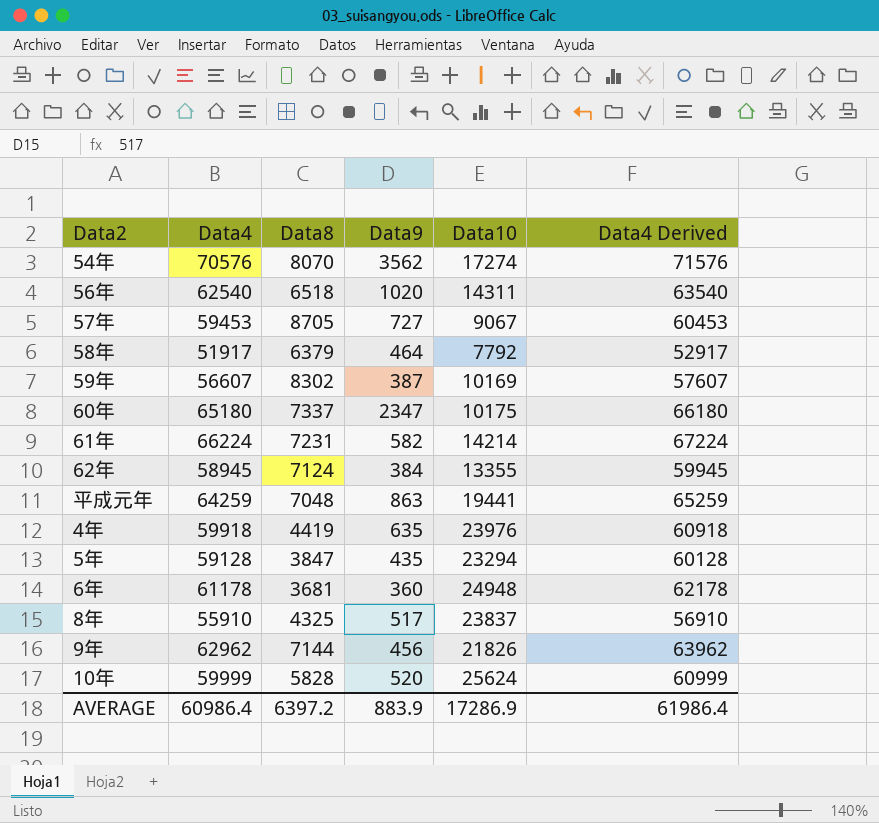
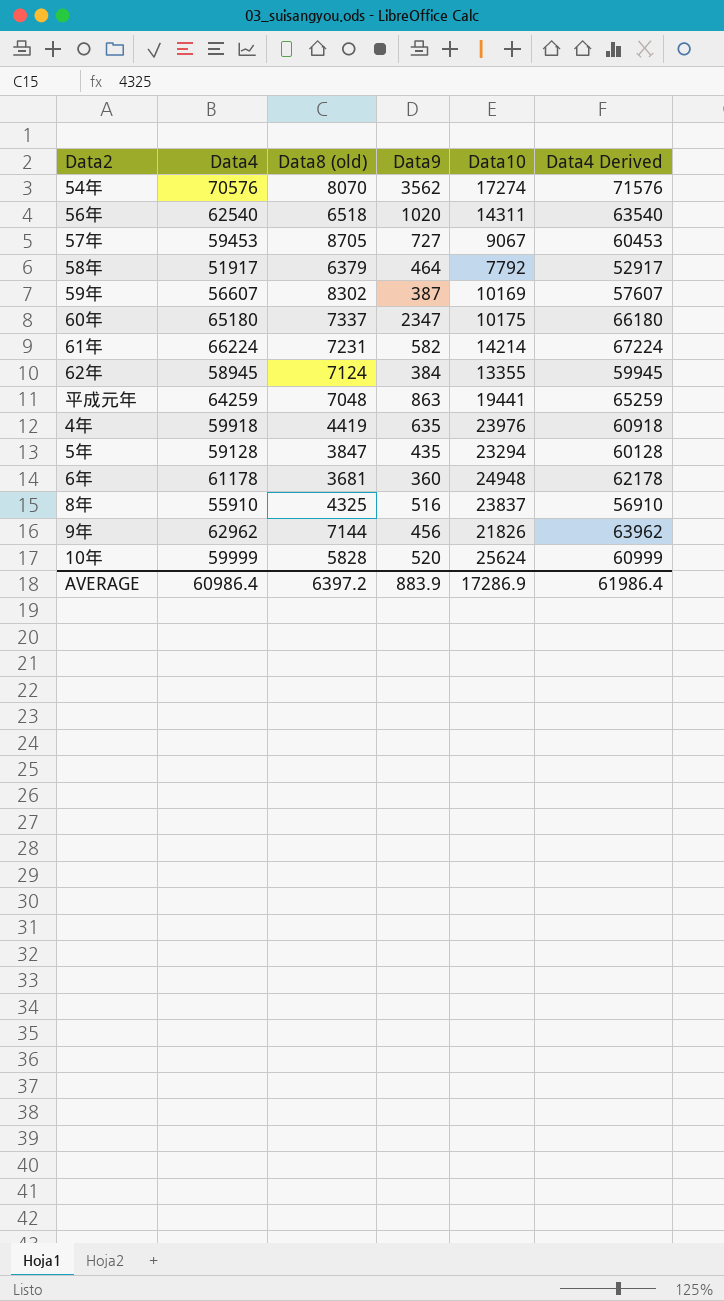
column name: Data8 -> Data8 (old)
8年 | Data9: 517 -> 516

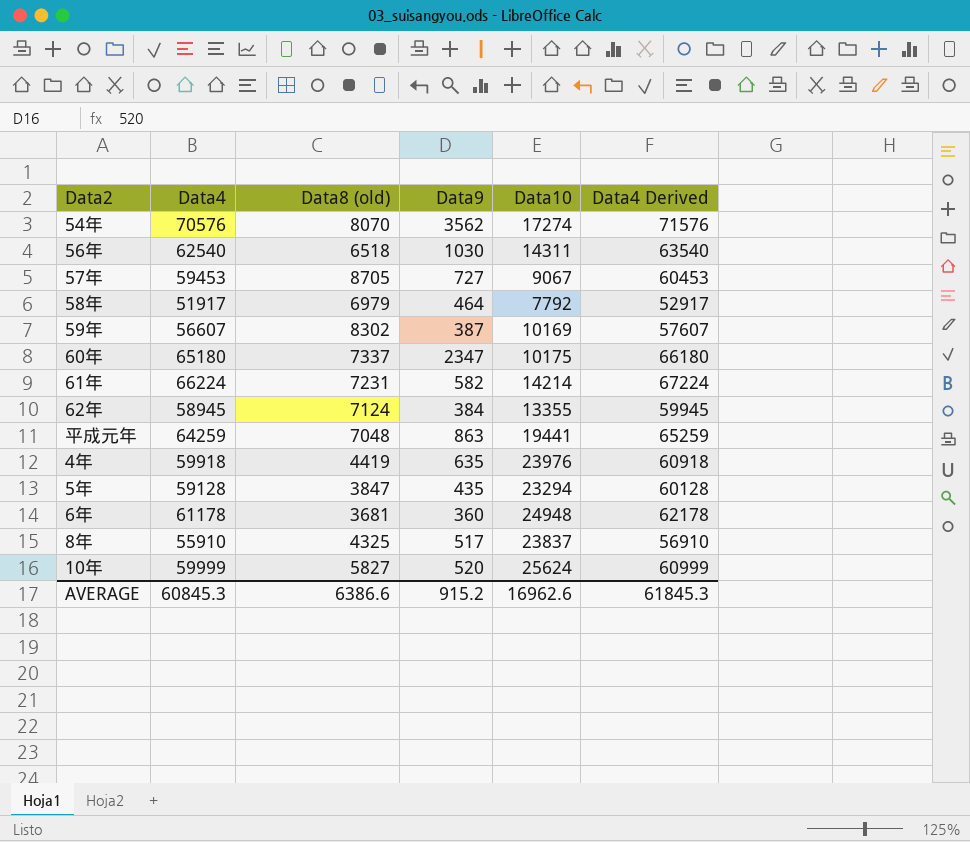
row 9年: 62962 | 7144 | 456 | 21826 | 63962 -> none
56年 | Data9: 1020 -> 1030
58年 | Data8 (old): 6379 -> 6979
8年 | Data9: 516 -> 517
10年 | Data8 (old): 5828 -> 5827
AVERAGE | Data4: 60986.4 -> 60845.3
AVERAGE | Data8 (old): 6397.2 -> 6386.6
AVERAGE | Data9: 883.9 -> 915.2
AVERAGE | Data10: 17286.9 -> 16962.6
AVERAGE | Data4 Derived: 61986.4 -> 61845.3

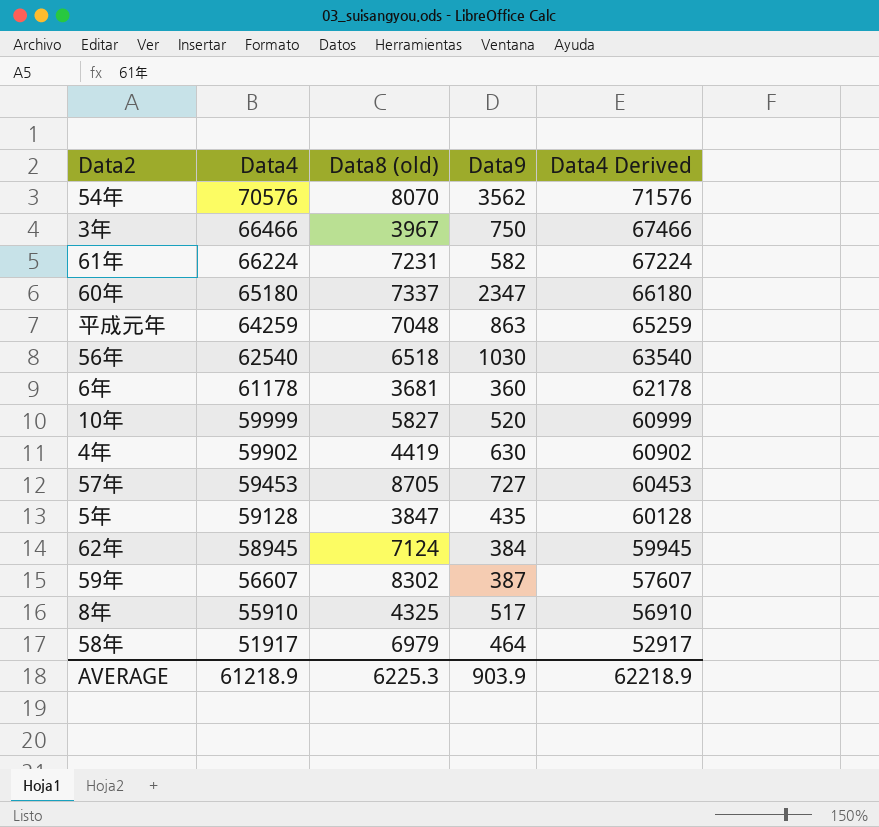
row order: none -> Data4 descending
column Data10 | position: 5 -> none
row 3年: none -> 66466 | 3967 | 750 | 67466
4年 | Data4: 59918 -> 59902
4年 | Data9: 635 -> 630
4年 | Data4 Derived: 60918 -> 60902
AVERAGE | Data4: 60845.3 -> 61218.9
AVERAGE | Data8 (old): 6386.6 -> 6225.3
AVERAGE | Data9: 915.2 -> 903.9
AVERAGE | Data4 Derived: 61845.3 -> 62218.9

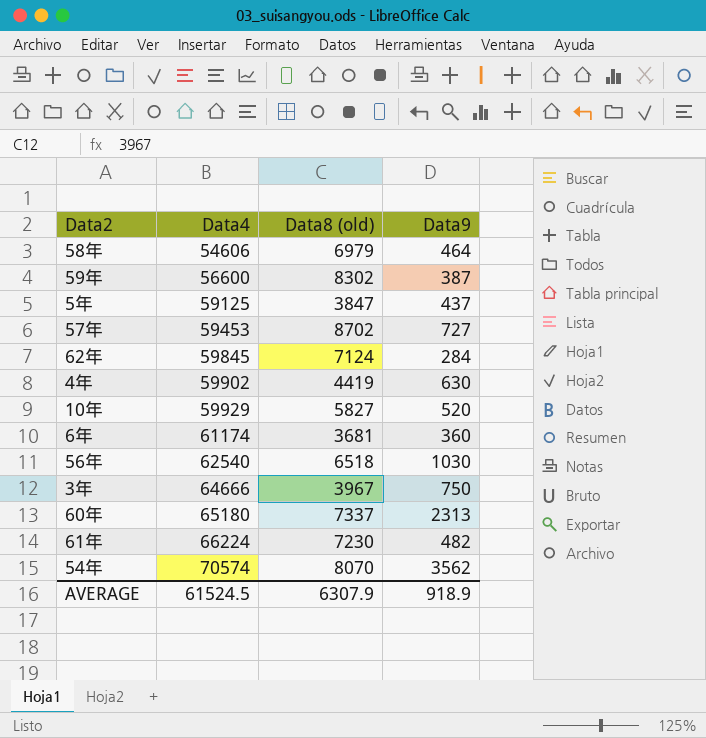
row order: Data4 descending -> Data4 ascending
column Data4 Derived | formula: [Data4] + 1000 -> none
row 平成元年: 64259 | 7048 | 863 | 65259 -> none
row 8年: 55910 | 4325 | 517 | 56910 -> none
58年 | Data4: 51917 -> 54606
59年 | Data4: 56607 -> 56600
5年 | Data4: 59128 -> 59125
5年 | Data9: 435 -> 437
57年 | Data8 (old): 8705 -> 8702
62年 | Data4: 58945 -> 59845
62年 | Data9: 384 -> 284
10年 | Data4: 59999 -> 59929
6年 | Data4: 61178 -> 61174
3年 | Data4: 66466 -> 64666
60年 | Data9: 2347 -> 2313
61年 | Data8 (old): 7231 -> 7230
61年 | Data9: 582 -> 482
54年 | Data4: 70576 -> 70574
AVERAGE | Data4: 61218.9 -> 61524.5
AVERAGE | Data8 (old): 6225.3 -> 6307.9
AVERAGE | Data9: 903.9 -> 918.9

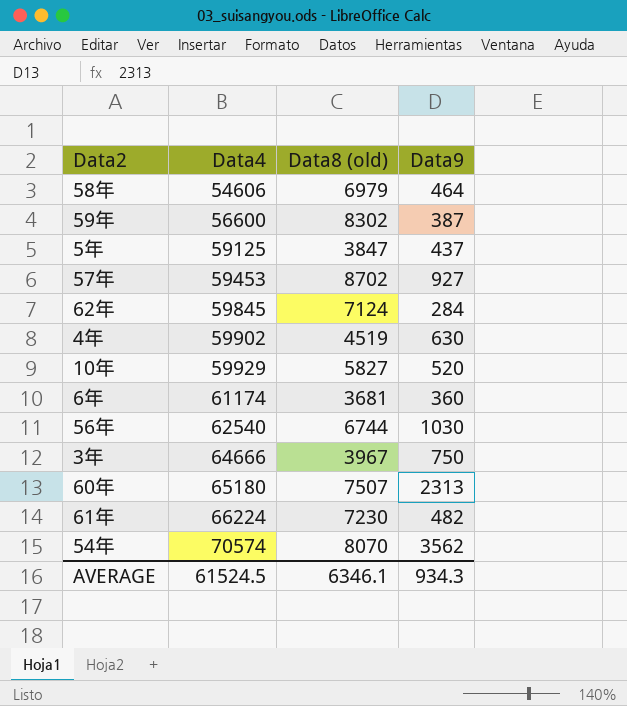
57年 | Data9: 727 -> 927
4年 | Data8 (old): 4419 -> 4519
56年 | Data8 (old): 6518 -> 6744
60年 | Data8 (old): 7337 -> 7507
AVERAGE | Data8 (old): 6307.9 -> 6346.1
AVERAGE | Data9: 918.9 -> 934.3

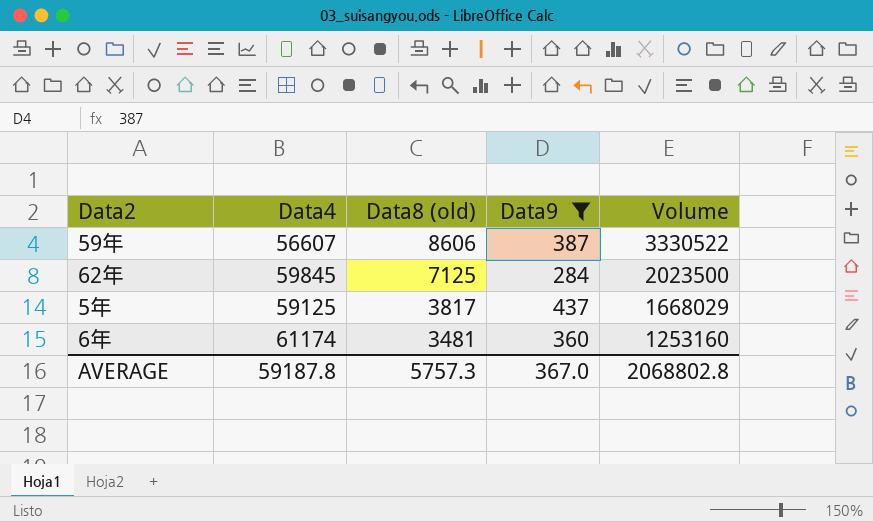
filter: none -> Data9 <= 437
row order: Data4 ascending -> Data8 (old) descending
column Volume | formula: none -> [Data8 (old)] * [Data9]
59年 | Data4: 56600 -> 56607
59年 | Data8 (old): 8302 -> 8606
62年 | Data8 (old): 7124 -> 7125
5年 | Data8 (old): 3847 -> 3817
6年 | Data8 (old): 3681 -> 3481
AVERAGE | Data4: 61524.5 -> 59187.8
AVERAGE | Data8 (old): 6346.1 -> 5757.3
AVERAGE | Data9: 934.3 -> 367.0

